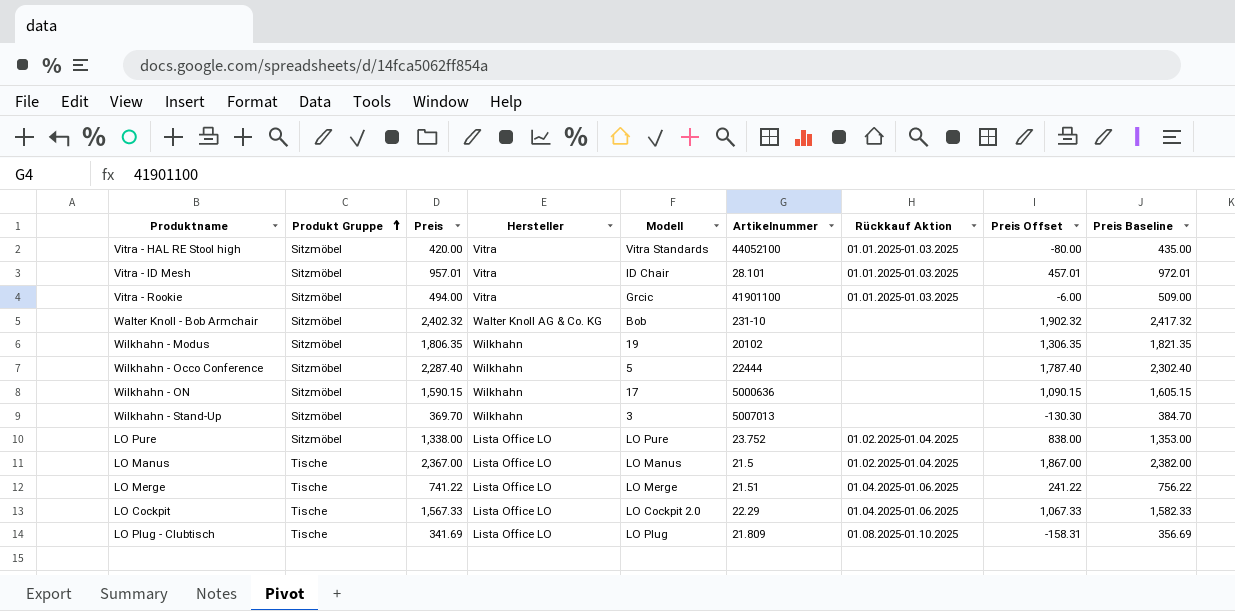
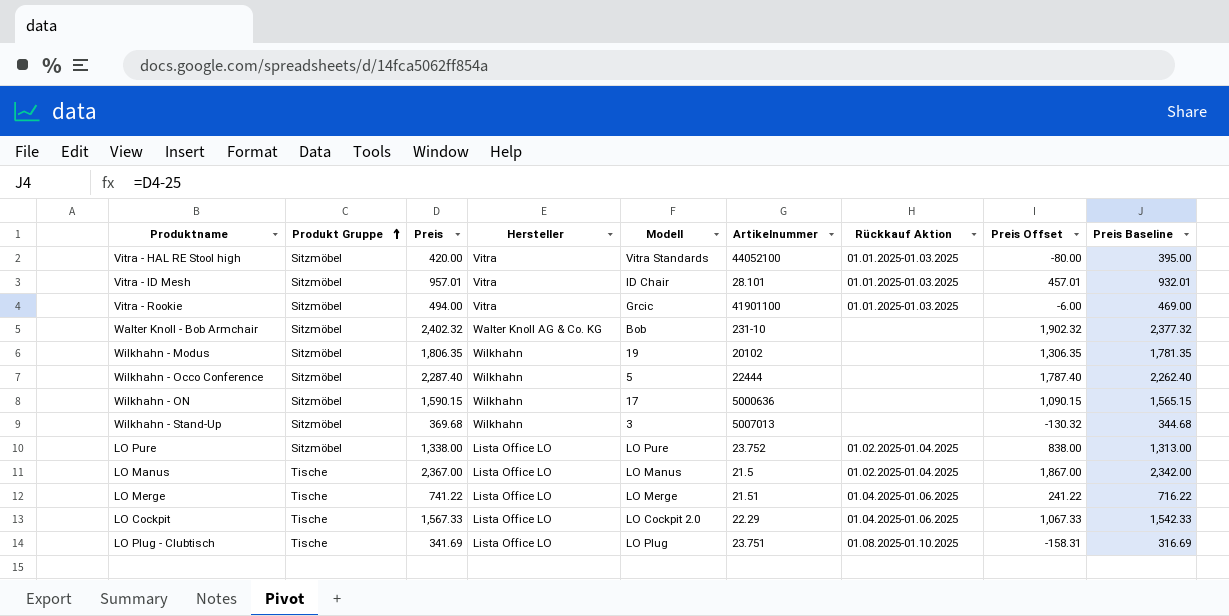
column Preis Baseline | formula: [Preis] + 15 -> [Preis] - 25
Wilkhahn - Stand-Up | Preis: 369.70 -> 369.68
Wilkhahn - Stand-Up | Preis Offset: -130.30 -> -130.32
LO Plug - Clubtisch | Artikelnummer: 21.809 -> 23.751

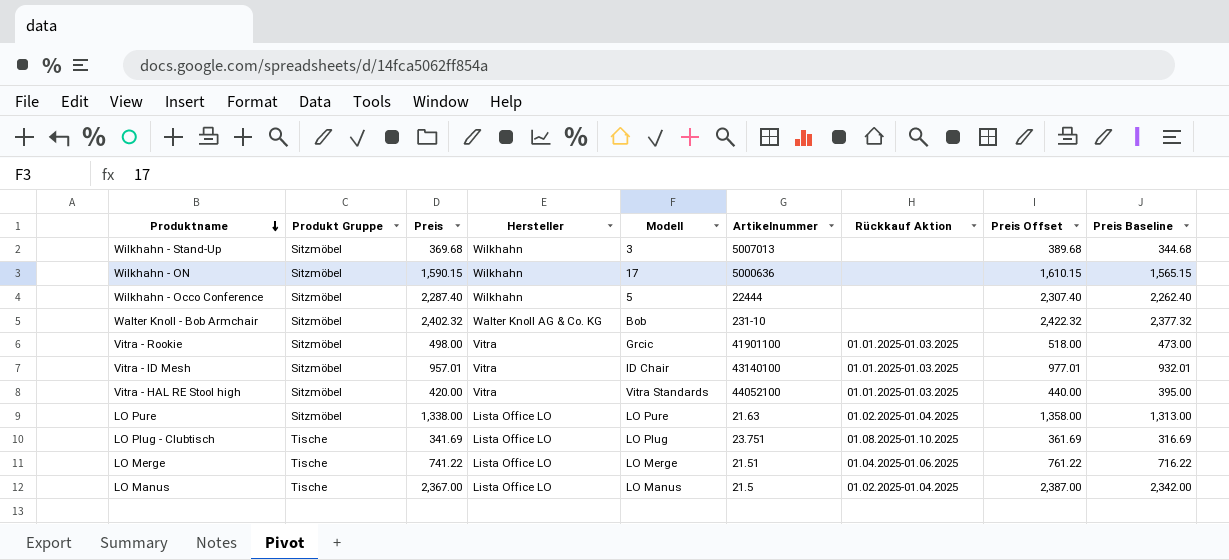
row order: Produkt Gruppe ascending -> Produktname descending
column Preis Offset | formula: [Preis] - 500 -> [Preis] + 20
row Wilkhahn - Modus: Sitzmöbel | 1,806.35 | Wilkhahn | 19 | 20102 | none | 1,306.35 | 1,781.35 -> none
row LO Cockpit: Tische | 1,567.33 | Lista Office LO | LO Cockpit 2.0 | 22.29 | 01.04.2025-01.06.2025 | 1,067.33 | 1,542.33 -> none
Vitra - Rookie | Preis: 494.00 -> 498.00
Vitra - Rookie | Preis Baseline: 469.00 -> 473.00
Vitra - ID Mesh | Artikelnummer: 28.101 -> 43140100
LO Pure | Artikelnummer: 23.752 -> 21.63

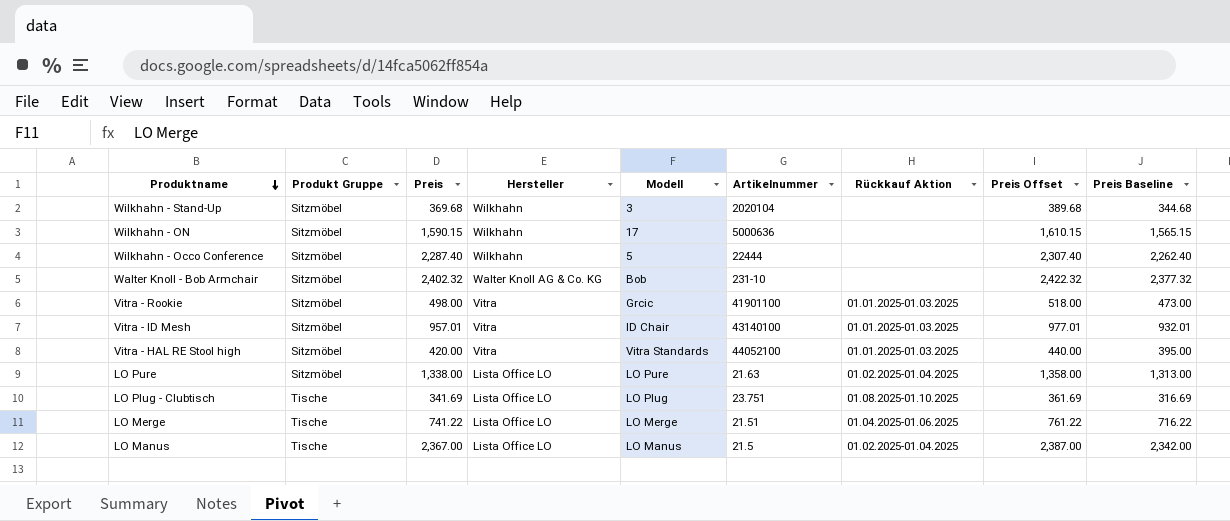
Wilkhahn - Stand-Up | Artikelnummer: 5007013 -> 2020104

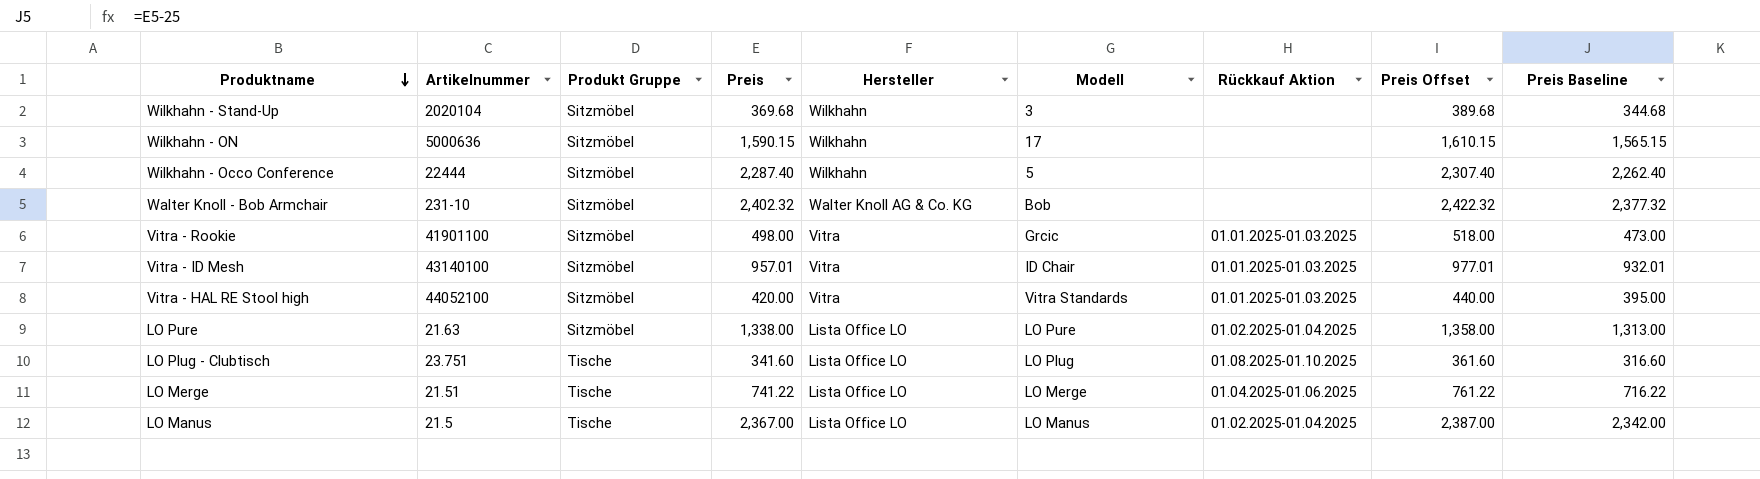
column Artikelnummer | position: 6 -> 2
LO Plug - Clubtisch | Preis: 341.69 -> 341.60
LO Plug - Clubtisch | Preis Offset: 361.69 -> 361.60
LO Plug - Clubtisch | Preis Baseline: 316.69 -> 316.60

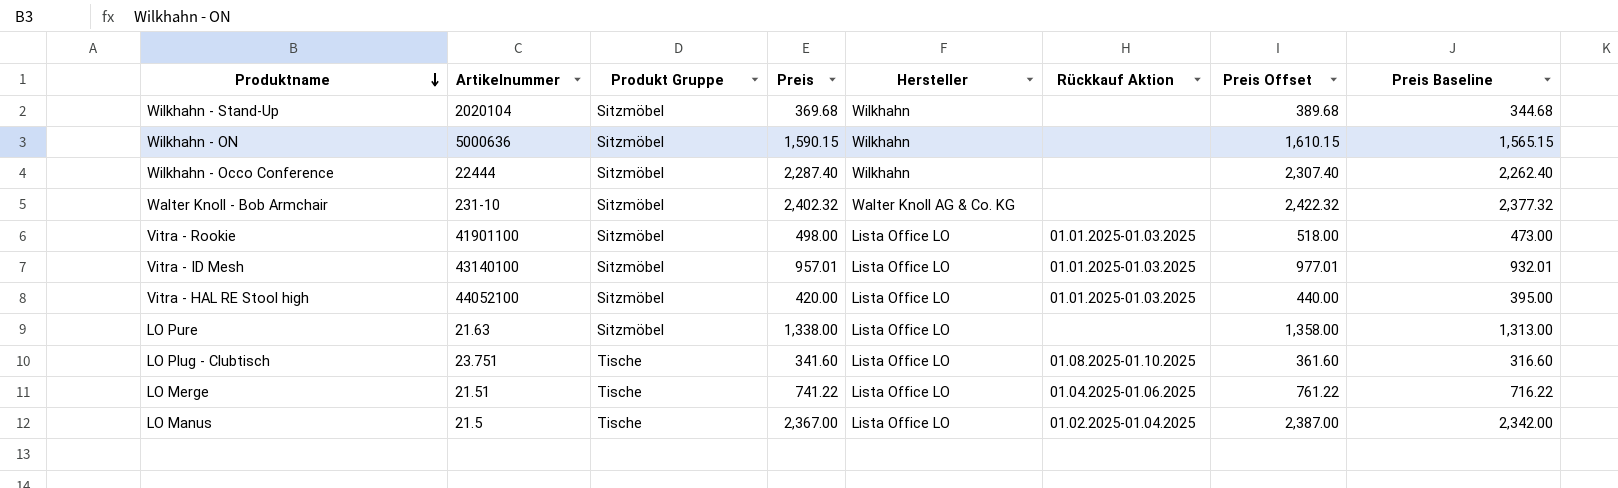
column Modell | position: 6 -> none
Vitra - Rookie | Hersteller: Vitra -> Lista Office LO
Vitra - ID Mesh | Hersteller: Vitra -> Lista Office LO
Vitra - HAL RE Stool high | Hersteller: Vitra -> Lista Office LO
LO Pure | Rückkauf Aktion: 01.02.2025-01.04.2025 -> none

